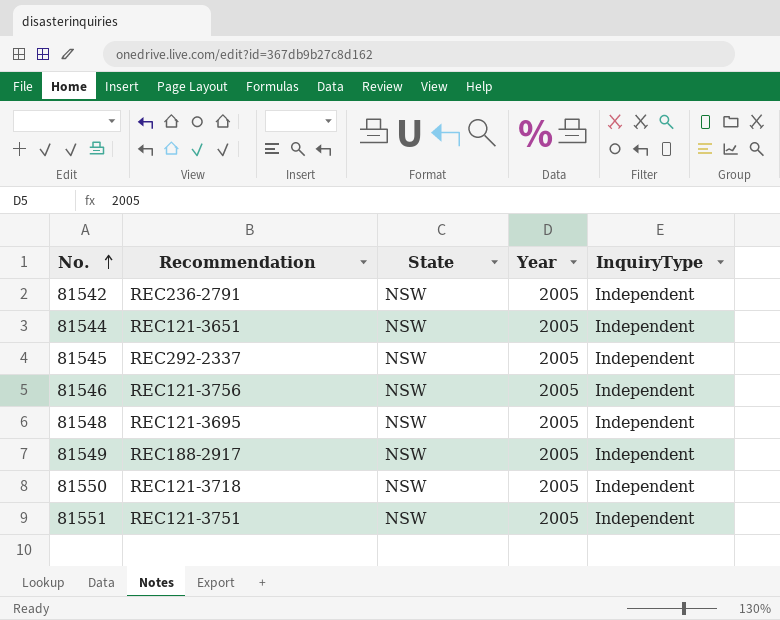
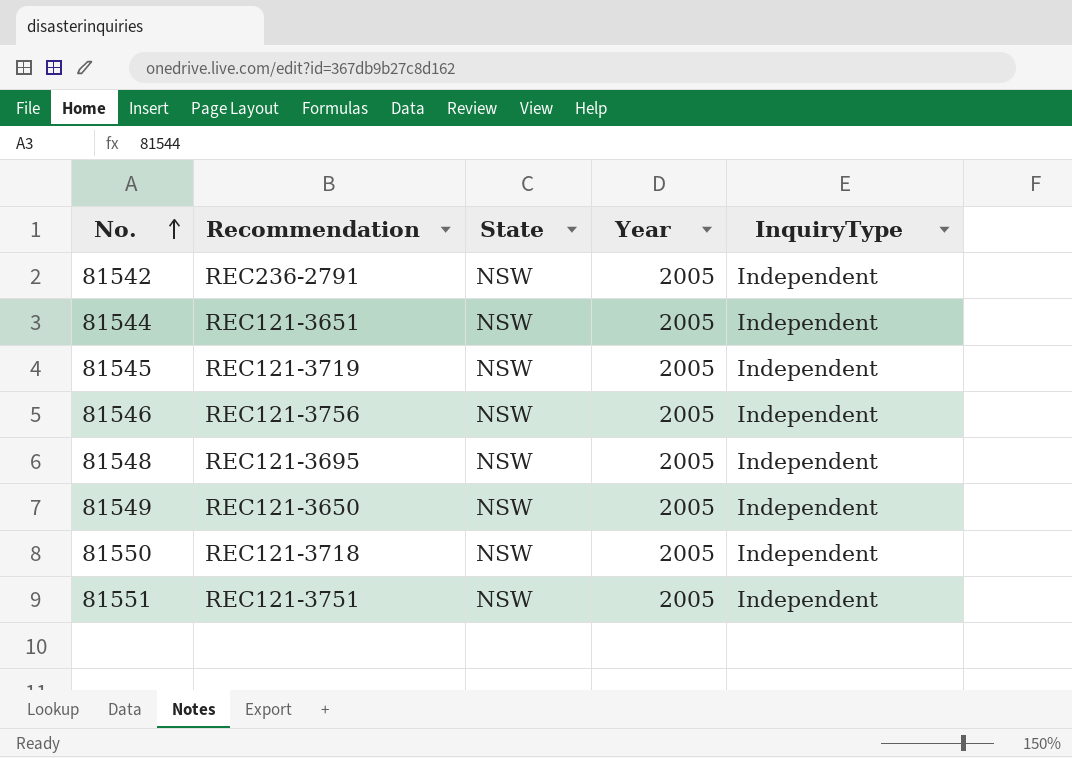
81545 | Recommendation: REC292-2337 -> REC121-3719
81549 | Recommendation: REC188-2917 -> REC121-3650

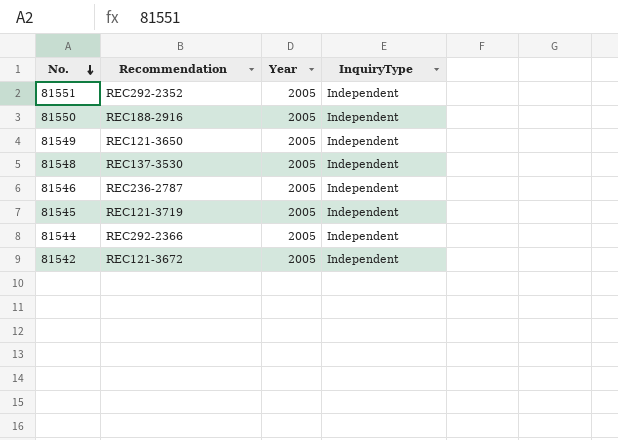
row order: No. ascending -> No. descending
column State | position: 3 -> none
81551 | Recommendation: REC121-3751 -> REC292-2352
81550 | Recommendation: REC121-3718 -> REC188-2916
81548 | Recommendation: REC121-3695 -> REC137-3530
81546 | Recommendation: REC121-3756 -> REC236-2787
81544 | Recommendation: REC121-3651 -> REC292-2366
81542 | Recommendation: REC236-2791 -> REC121-3672

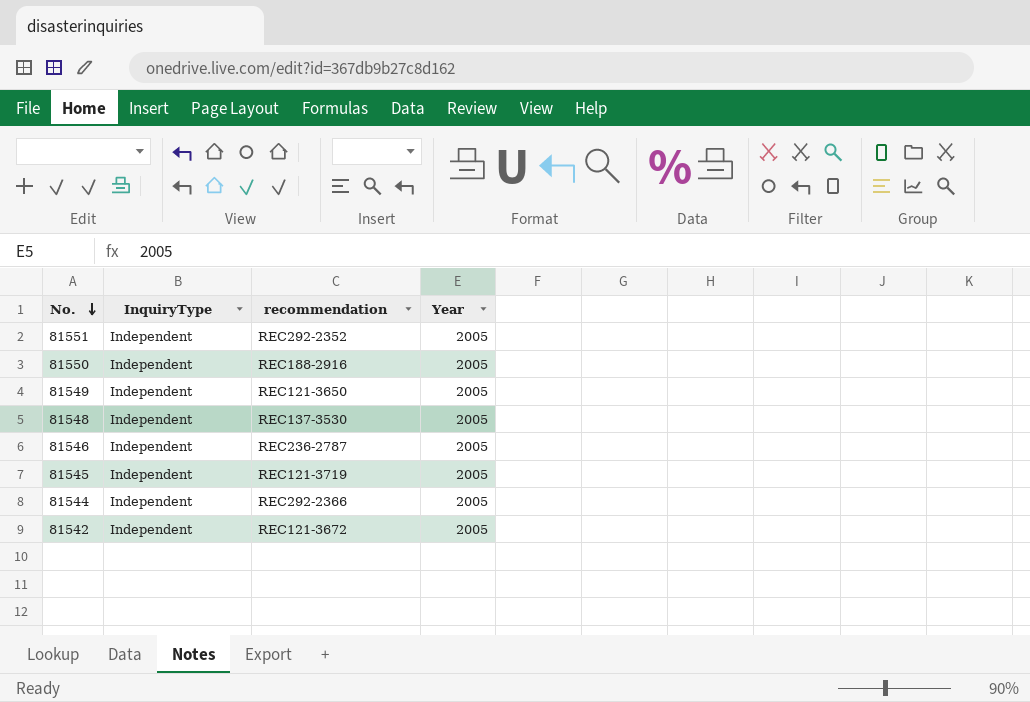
column InquiryType | position: 4 -> 2
column name: Recommendation -> recommendation

